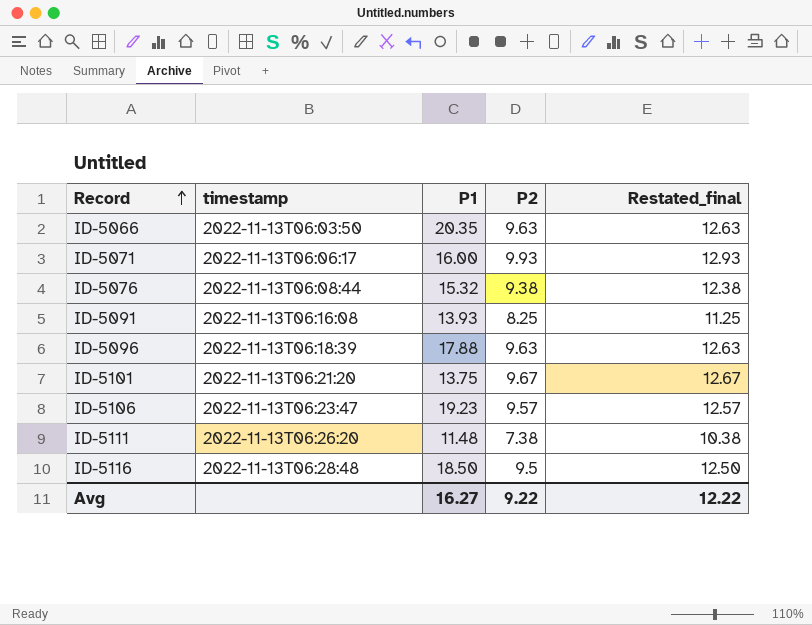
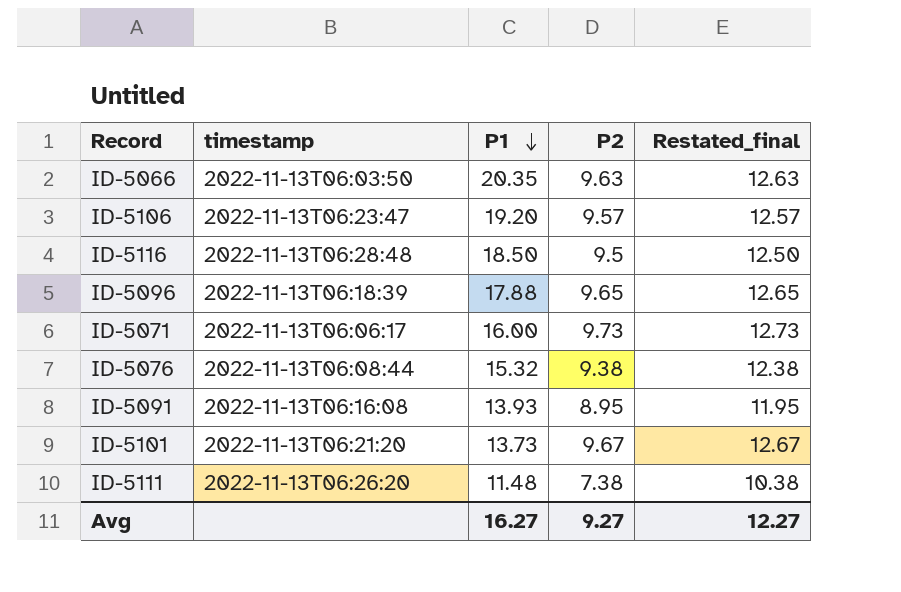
row order: Record ascending -> P1 descending
ID-5106 | P1: 19.23 -> 19.20
ID-5096 | P2: 9.63 -> 9.65
ID-5096 | Restated_final: 12.63 -> 12.65
ID-5071 | P2: 9.93 -> 9.73
ID-5071 | Restated_final: 12.93 -> 12.73
ID-5091 | P2: 8.25 -> 8.95
ID-5091 | Restated_final: 11.25 -> 11.95
ID-5101 | P1: 13.75 -> 13.73
Avg | P2: 9.22 -> 9.27
Avg | Restated_final: 12.22 -> 12.27

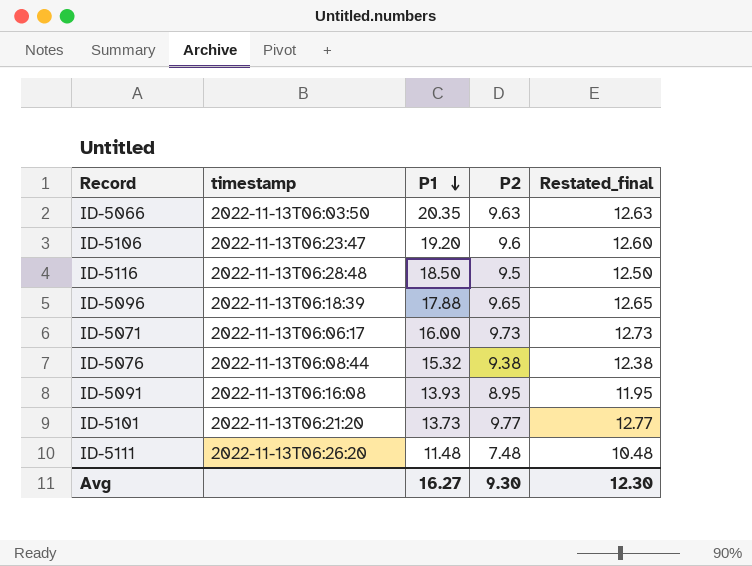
ID-5106 | P2: 9.57 -> 9.6
ID-5106 | Restated_final: 12.57 -> 12.60
ID-5101 | P2: 9.67 -> 9.77
ID-5101 | Restated_final: 12.67 -> 12.77
ID-5111 | P2: 7.38 -> 7.48
ID-5111 | Restated_final: 10.38 -> 10.48
Avg | P2: 9.27 -> 9.30
Avg | Restated_final: 12.27 -> 12.30

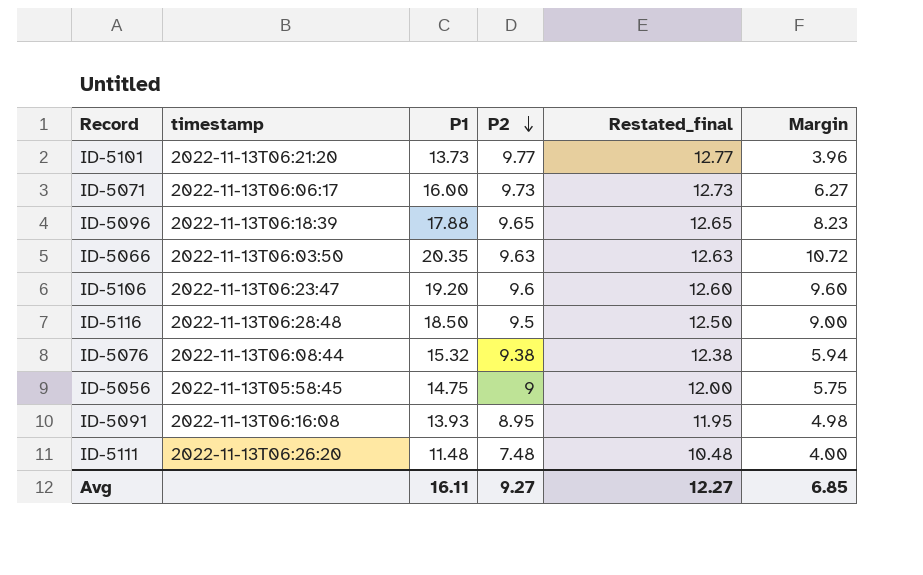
row order: P1 descending -> P2 descending
column Margin | formula: none -> [P1] - [P2]
row ID-5056: none -> 2022-11-13T05:58:45 | 14.75 | 9 | 12.00 | 5.75
Avg | P1: 16.27 -> 16.11
Avg | P2: 9.30 -> 9.27
Avg | Restated_final: 12.30 -> 12.27

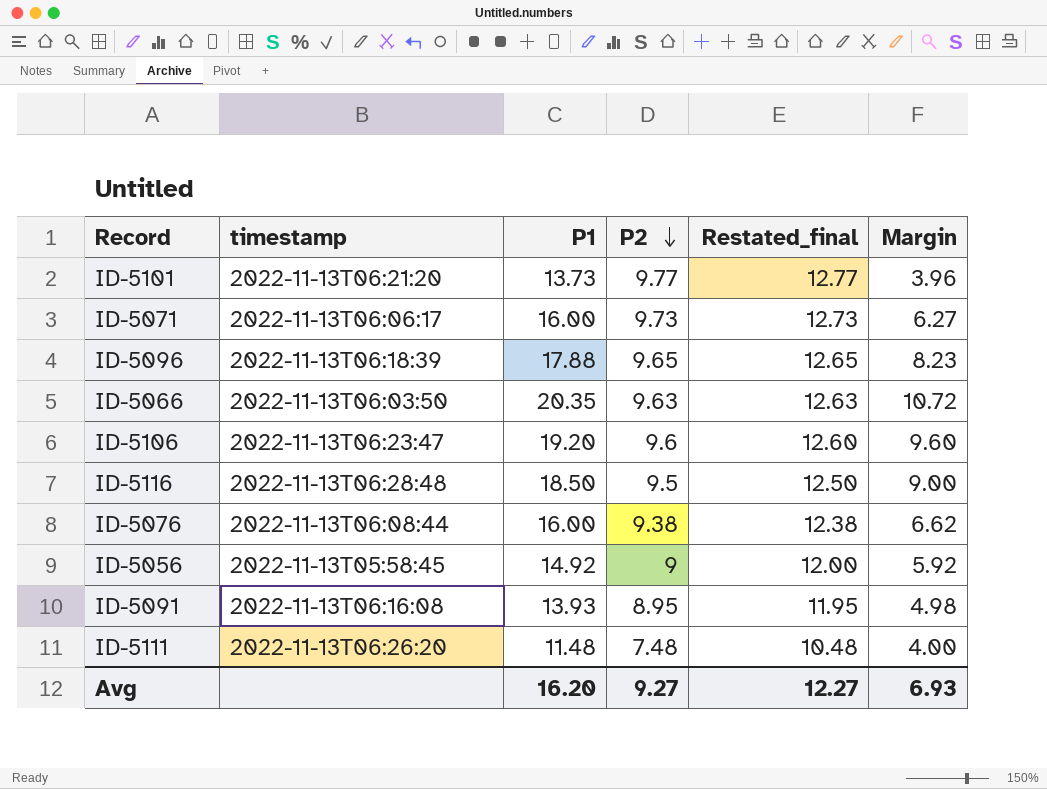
ID-5076 | P1: 15.32 -> 16.00
ID-5076 | Margin: 5.94 -> 6.62
ID-5056 | P1: 14.75 -> 14.92
ID-5056 | Margin: 5.75 -> 5.92
Avg | P1: 16.11 -> 16.20
Avg | Margin: 6.85 -> 6.93

